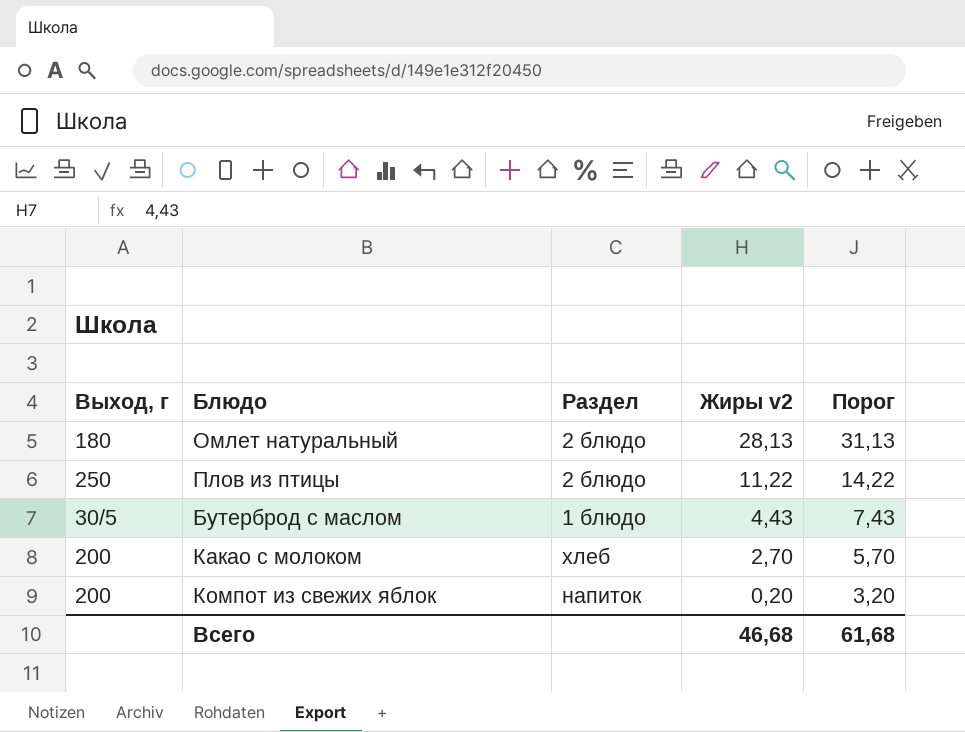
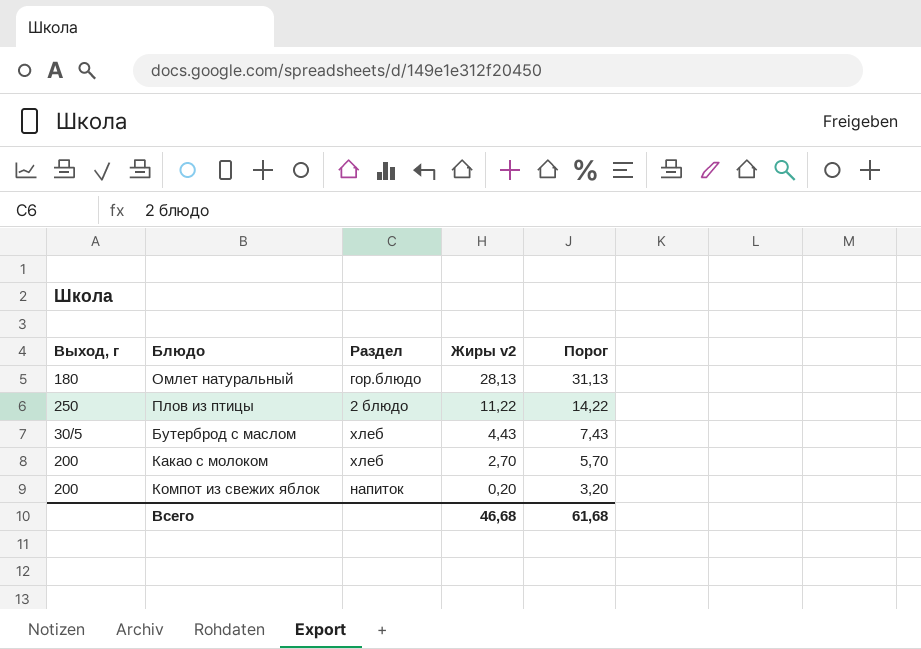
Омлет натуральный | Раздел: 2 блюдо -> гор.блюдо
Бутерброд с маслом | Раздел: 1 блюдо -> хлеб

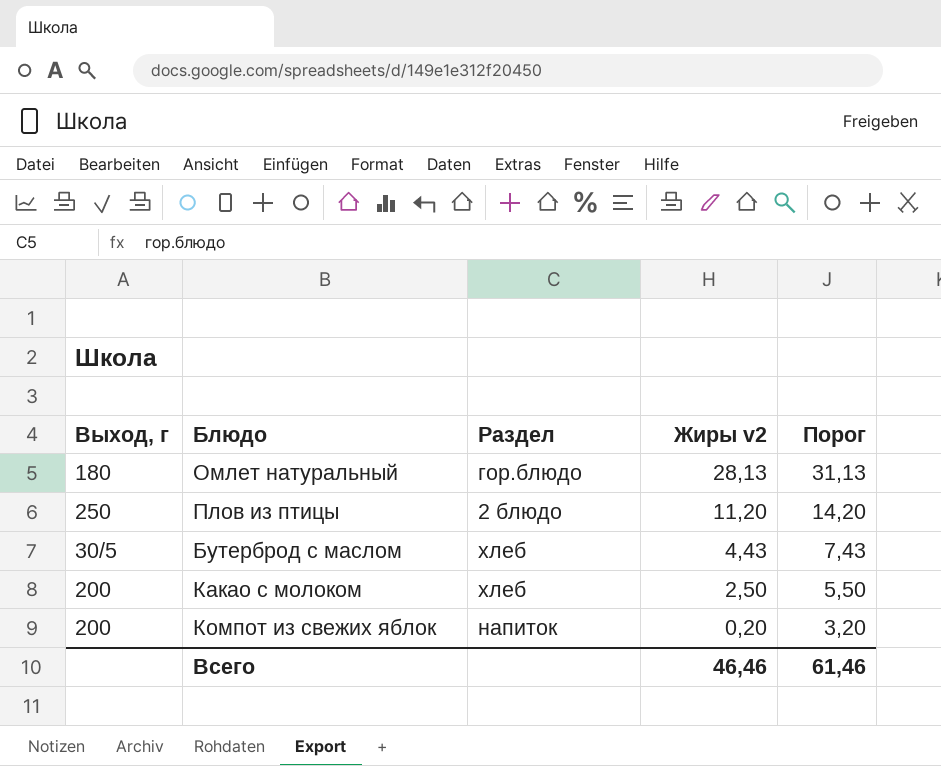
Плов из птицы | Жиры v2: 11,22 -> 11,20
Плов из птицы | Порог: 14,22 -> 14,20
Какао с молоком | Жиры v2: 2,70 -> 2,50
Какао с молоком | Порог: 5,70 -> 5,50
Всего | Жиры v2: 46,68 -> 46,46
Всего | Порог: 61,68 -> 61,46

